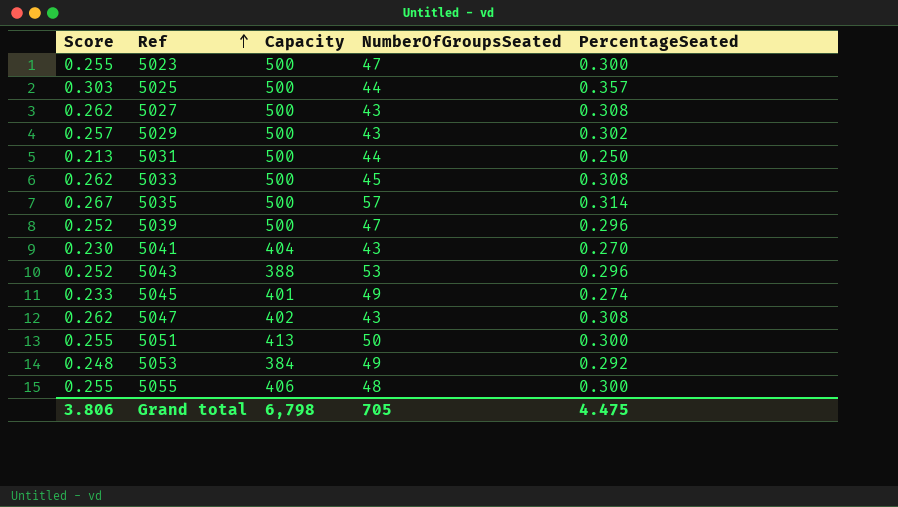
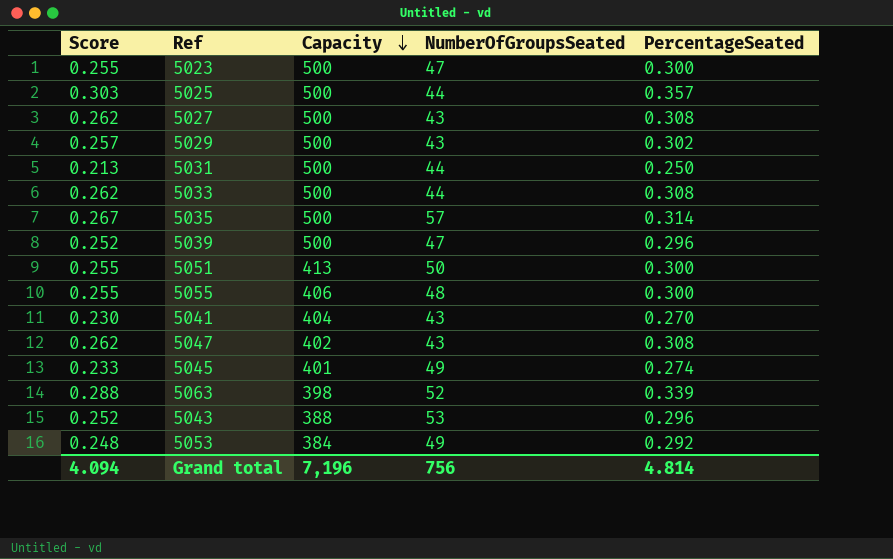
row order: Ref ascending -> Capacity descending
5033 | NumberOfGroupsSeated: 45 -> 44
row 5063: none -> 0.288 | 398 | 52 | 0.339
Grand total | Score: 3.806 -> 4.094
Grand total | Capacity: 6,798 -> 7,196
Grand total | NumberOfGroupsSeated: 705 -> 756
Grand total | PercentageSeated: 4.475 -> 4.814

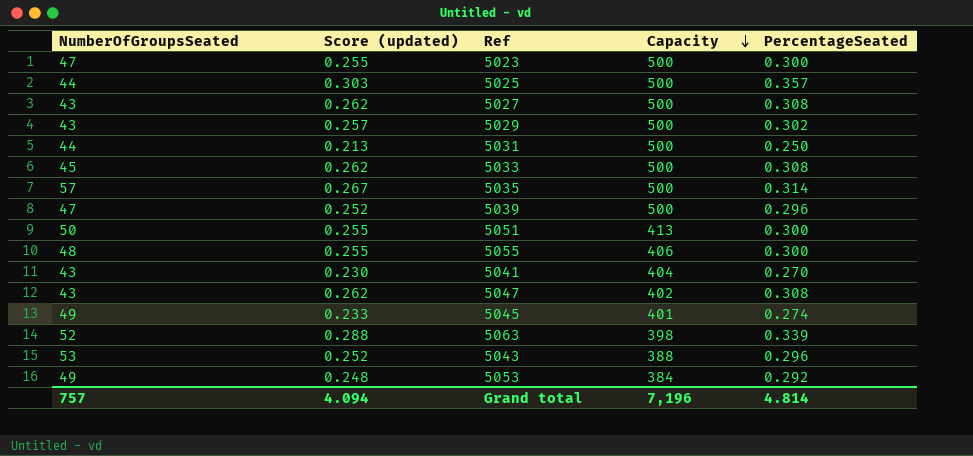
column NumberOfGroupsSeated | position: 4 -> 1
column name: Score -> Score (updated)
5033 | NumberOfGroupsSeated: 44 -> 45
Grand total | NumberOfGroupsSeated: 756 -> 757

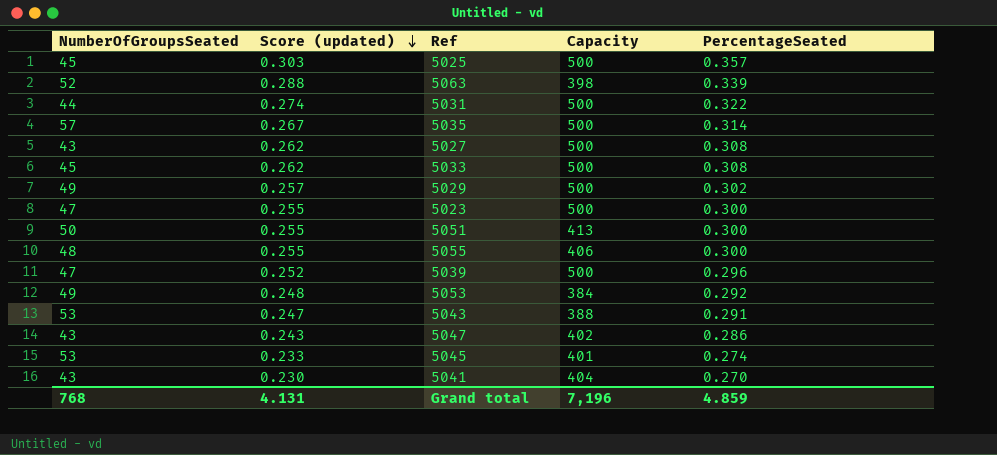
row order: Capacity descending -> Score (updated) descending
5025 | NumberOfGroupsSeated: 44 -> 45
5031 | Score (updated): 0.213 -> 0.274
5031 | PercentageSeated: 0.250 -> 0.322
5029 | NumberOfGroupsSeated: 43 -> 49
5043 | Score (updated): 0.252 -> 0.247
5043 | PercentageSeated: 0.296 -> 0.291
5047 | Score (updated): 0.262 -> 0.243
5047 | PercentageSeated: 0.308 -> 0.286
5045 | NumberOfGroupsSeated: 49 -> 53
Grand total | NumberOfGroupsSeated: 757 -> 768
Grand total | Score (updated): 4.094 -> 4.131
Grand total | PercentageSeated: 4.814 -> 4.859

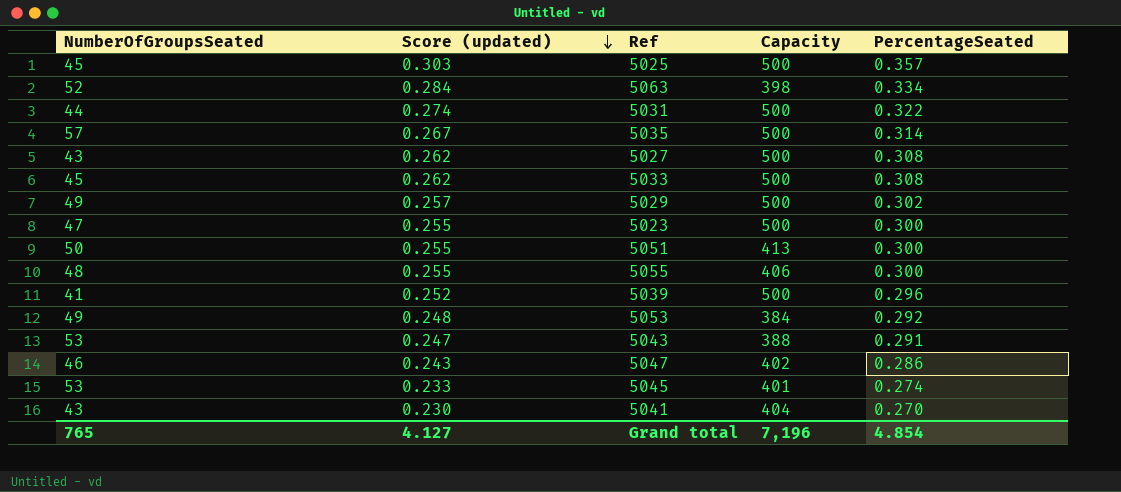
5063 | Score (updated): 0.288 -> 0.284
5063 | PercentageSeated: 0.339 -> 0.334
5039 | NumberOfGroupsSeated: 47 -> 41
5047 | NumberOfGroupsSeated: 43 -> 46
Grand total | NumberOfGroupsSeated: 768 -> 765
Grand total | Score (updated): 4.131 -> 4.127
Grand total | PercentageSeated: 4.859 -> 4.854

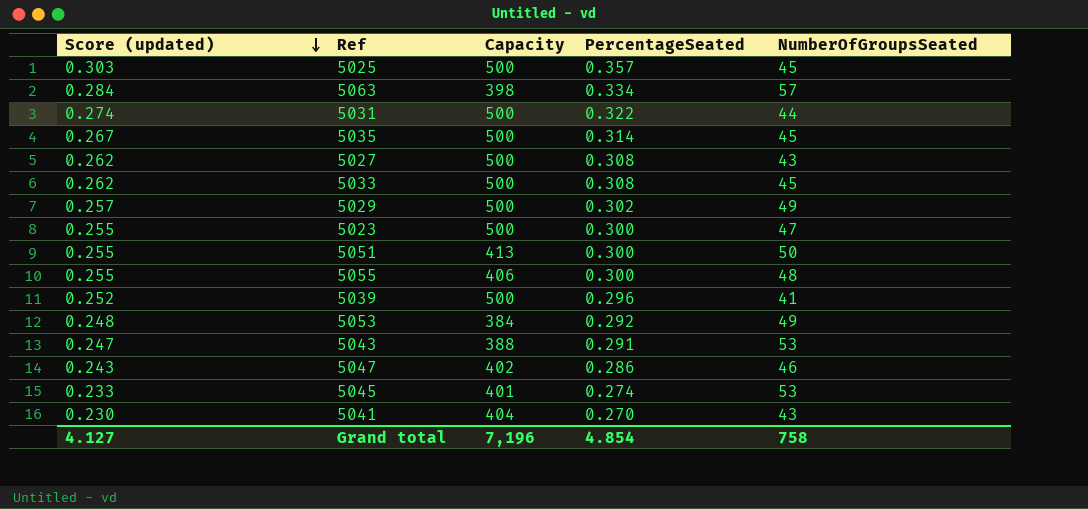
column NumberOfGroupsSeated | position: 1 -> 5
5063 | NumberOfGroupsSeated: 52 -> 57
5035 | NumberOfGroupsSeated: 57 -> 45
Grand total | NumberOfGroupsSeated: 765 -> 758

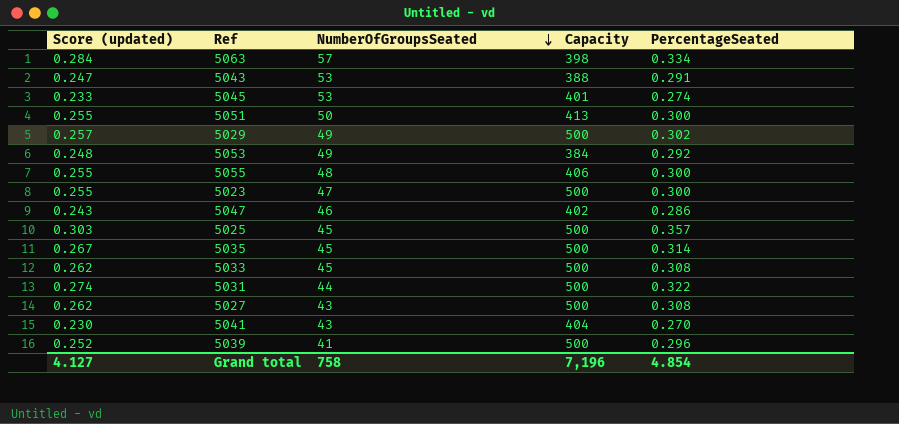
row order: Score (updated) descending -> NumberOfGroupsSeated descending
column NumberOfGroupsSeated | position: 5 -> 3

